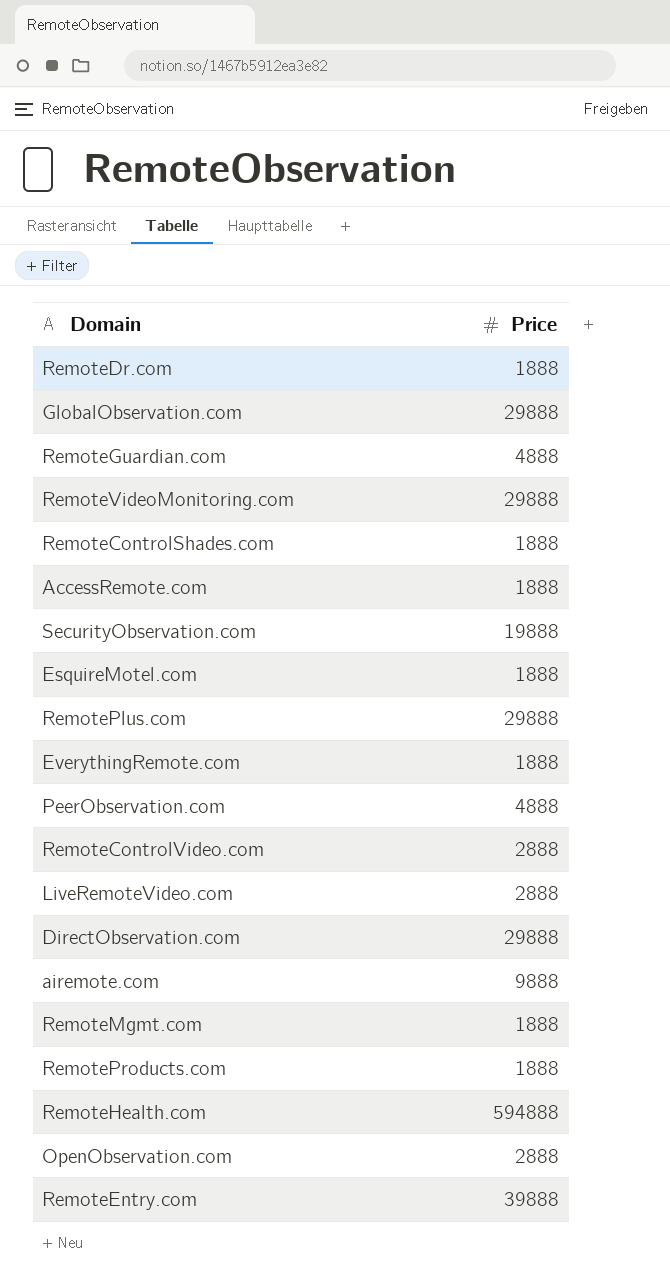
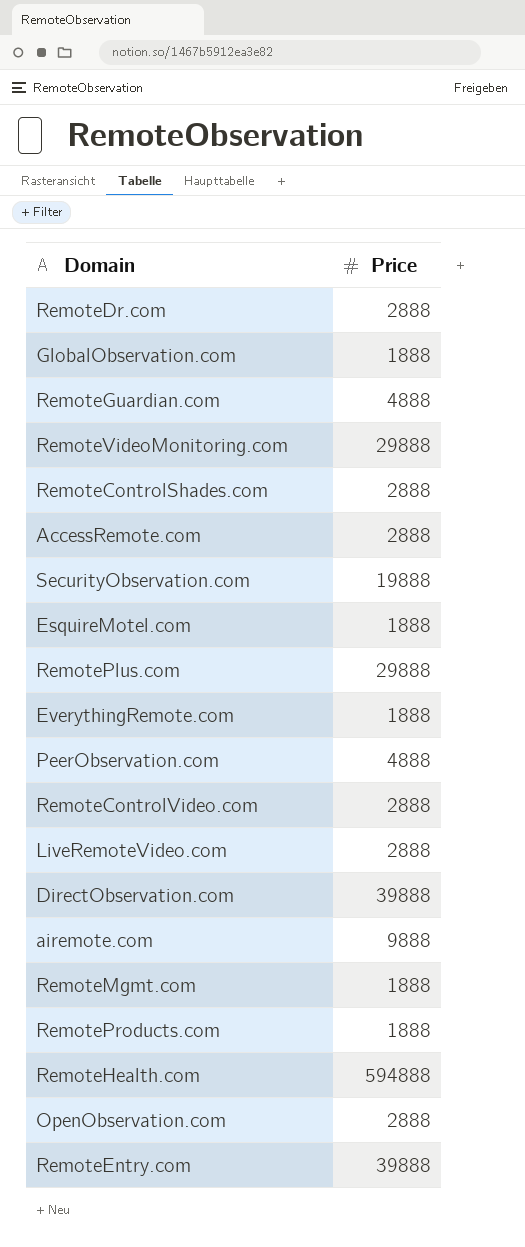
RemoteDr.com | Price: 1888 -> 2888
GlobalObservation.com | Price: 29888 -> 1888
RemoteControlShades.com | Price: 1888 -> 2888
AccessRemote.com | Price: 1888 -> 2888
DirectObservation.com | Price: 29888 -> 39888

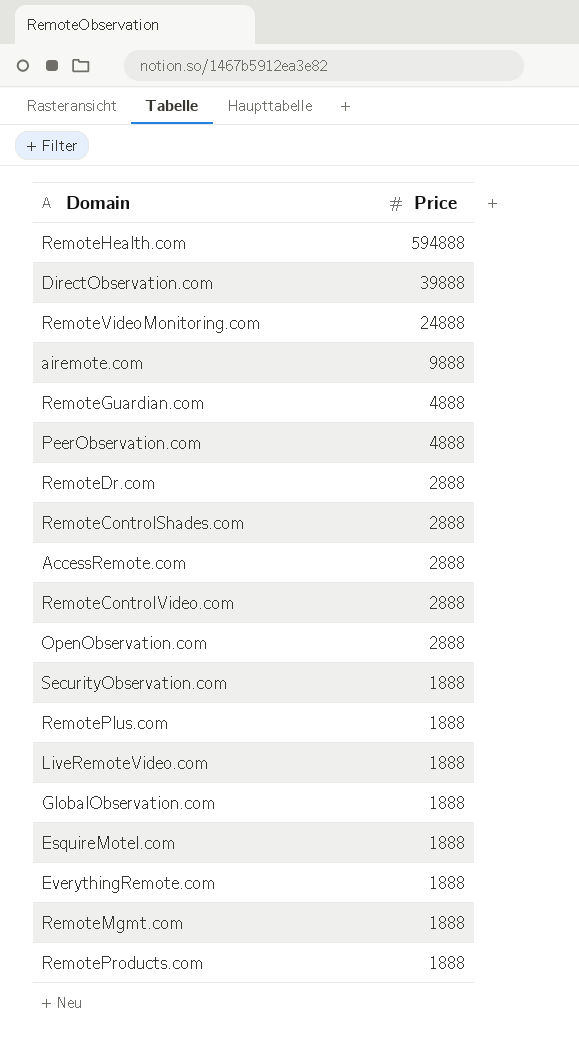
row order: none -> Price descending
row RemoteEntry.com: 39888 -> none
RemoteVideoMonitoring.com | Price: 29888 -> 24888
SecurityObservation.com | Price: 19888 -> 1888
RemotePlus.com | Price: 29888 -> 1888
LiveRemoteVideo.com | Price: 2888 -> 1888

